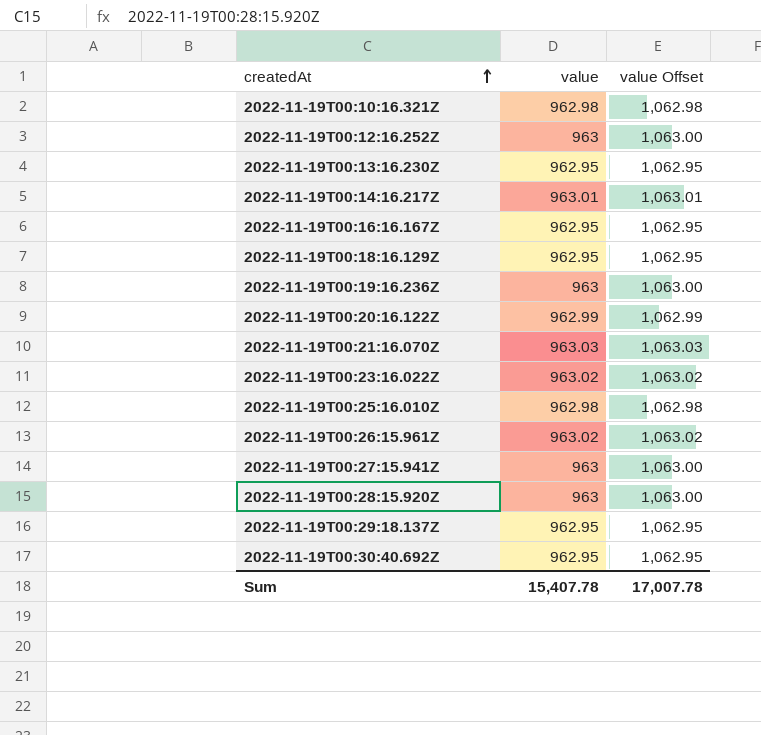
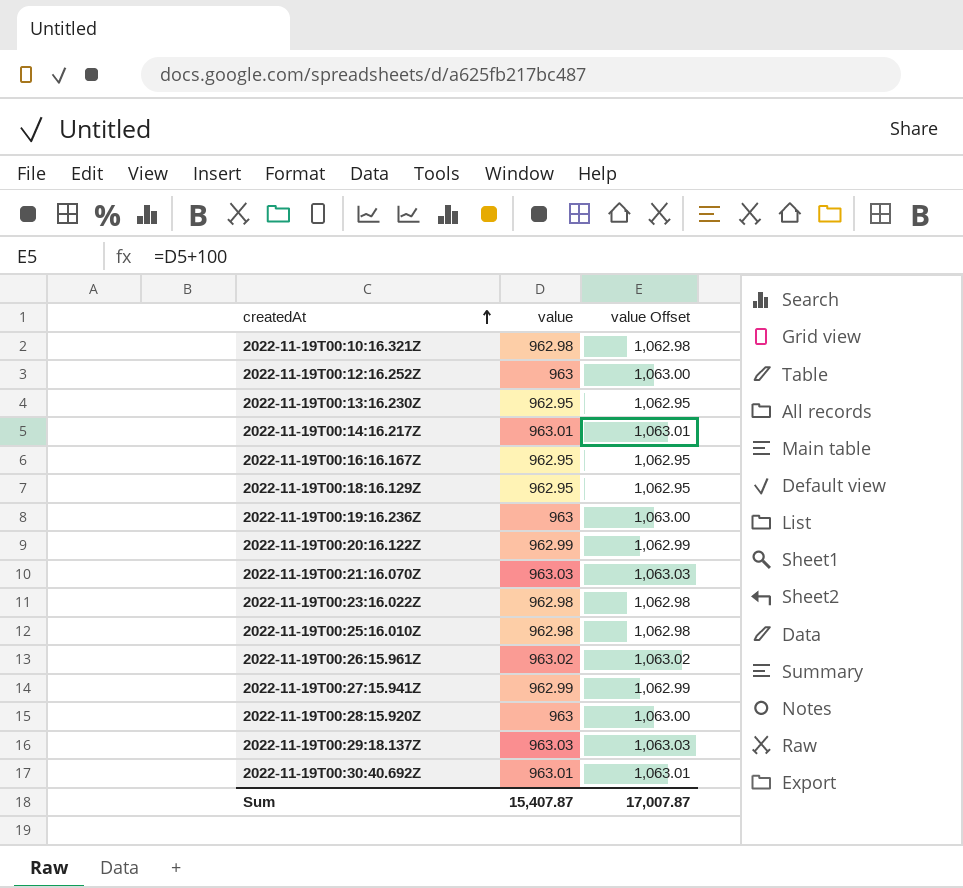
2022-11-19T00:23:16.022Z | value: 963.02 -> 962.98
2022-11-19T00:23:16.022Z | value Offset: 1,063.02 -> 1,062.98
2022-11-19T00:27:15.941Z | value: 963 -> 962.99
2022-11-19T00:27:15.941Z | value Offset: 1,063.00 -> 1,062.99
2022-11-19T00:29:18.137Z | value: 962.95 -> 963.03
2022-11-19T00:29:18.137Z | value Offset: 1,062.95 -> 1,063.03
2022-11-19T00:30:40.692Z | value: 962.95 -> 963.01
2022-11-19T00:30:40.692Z | value Offset: 1,062.95 -> 1,063.01
Sum | value: 15,407.78 -> 15,407.87
Sum | value Offset: 17,007.78 -> 17,007.87

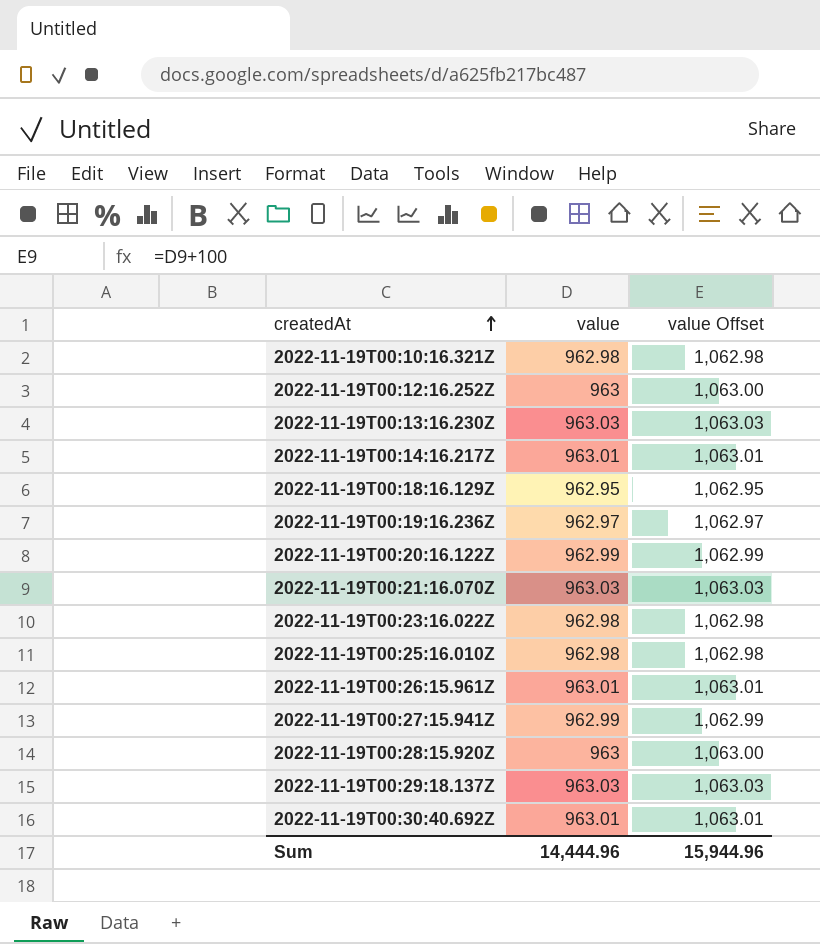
row 2022-11-19T00:16:16.167Z: 962.95 | 1,062.95 -> none
2022-11-19T00:13:16.230Z | value: 962.95 -> 963.03
2022-11-19T00:13:16.230Z | value Offset: 1,062.95 -> 1,063.03
2022-11-19T00:19:16.236Z | value: 963 -> 962.97
2022-11-19T00:19:16.236Z | value Offset: 1,063.00 -> 1,062.97
2022-11-19T00:26:15.961Z | value: 963.02 -> 963.01
2022-11-19T00:26:15.961Z | value Offset: 1,063.02 -> 1,063.01
Sum | value: 15,407.87 -> 14,444.96
Sum | value Offset: 17,007.87 -> 15,944.96

